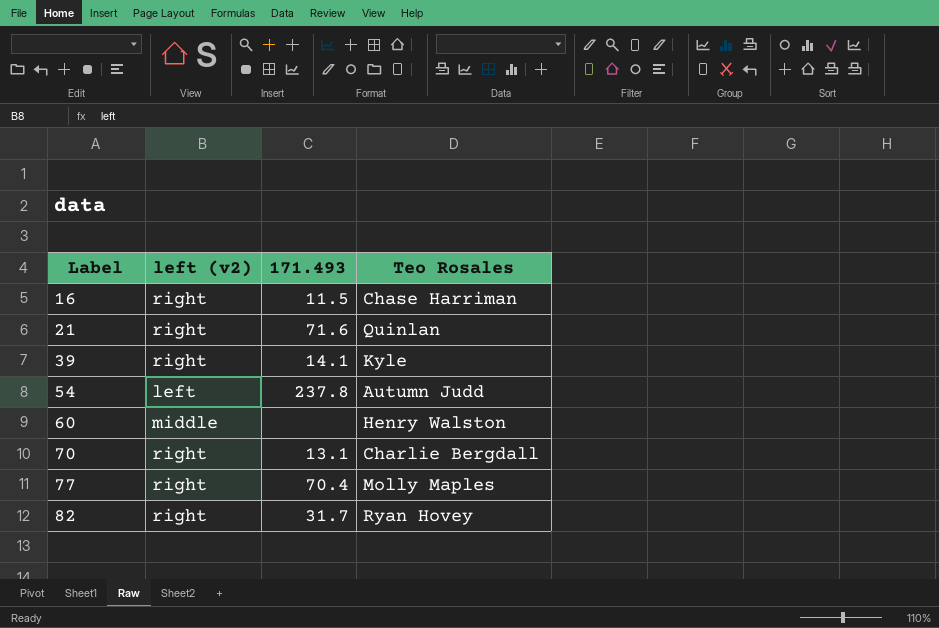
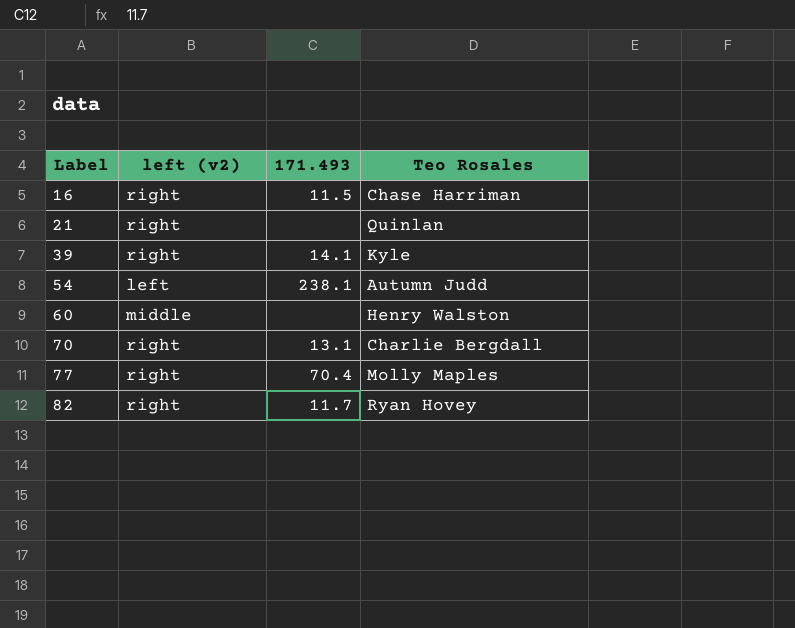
21 | 171.493: 71.6 -> none
54 | 171.493: 237.8 -> 238.1
82 | 171.493: 31.7 -> 11.7

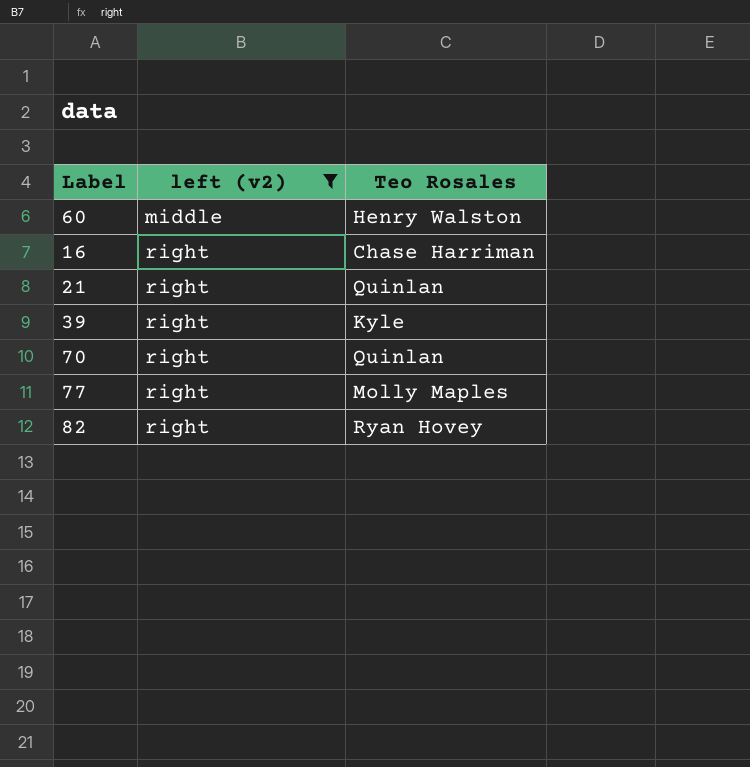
filter: none -> left (v2) != left
row order: Label ascending -> left (v2) ascending
column 171.493 | position: 3 -> none
70 | Teo Rosales: Charlie Bergdall -> Quinlan

